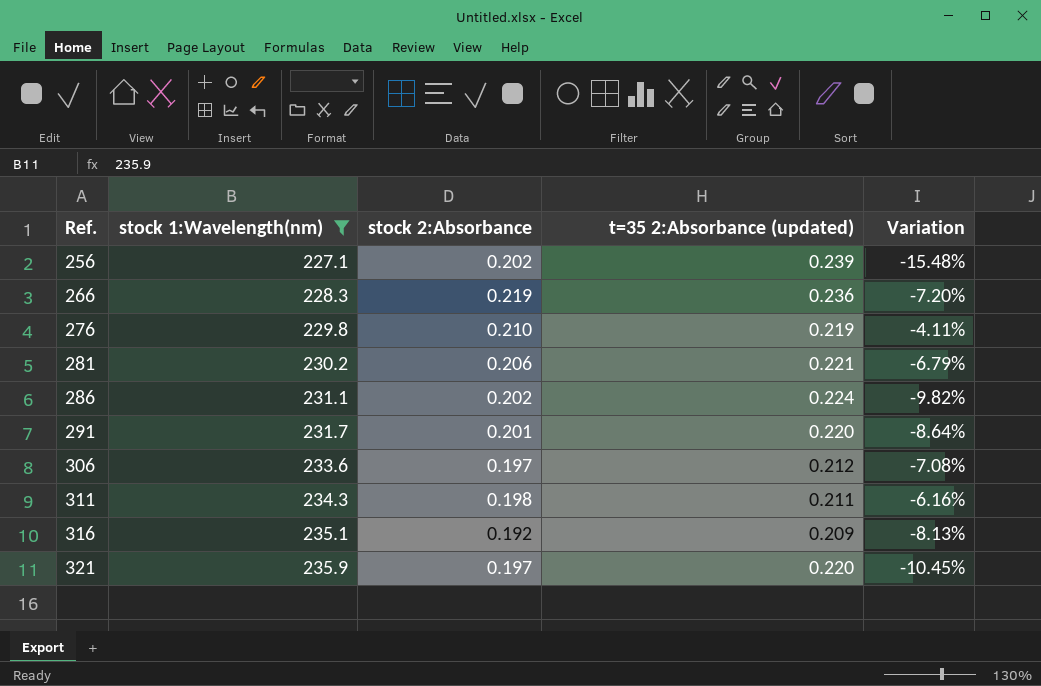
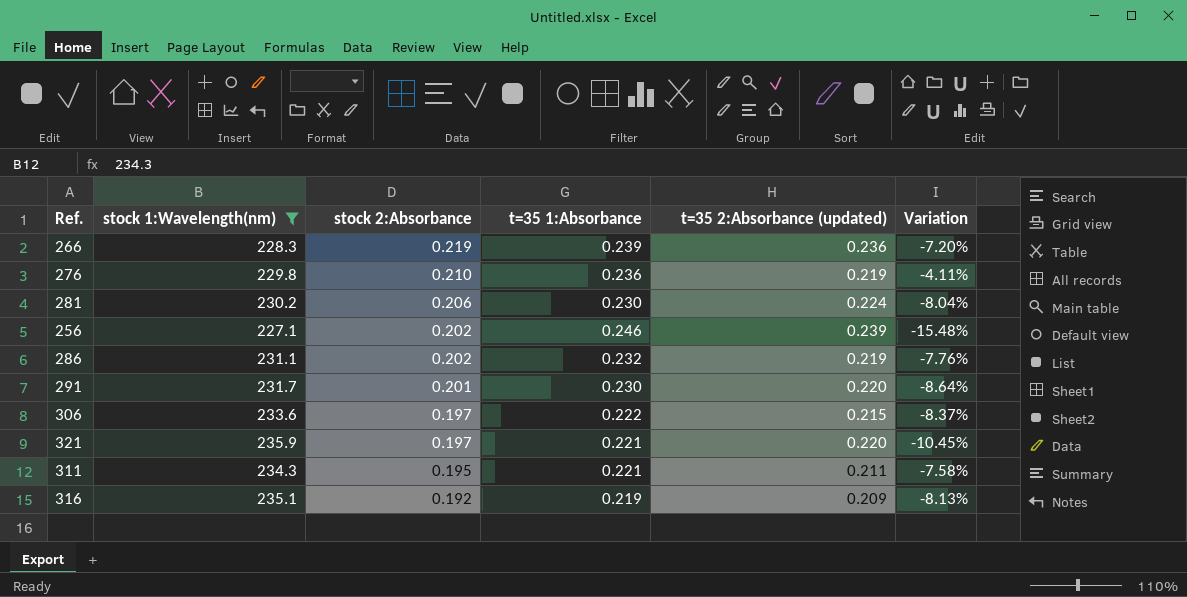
row order: Ref. ascending -> stock 2:Absorbance descending
column t=35 1:Absorbance | position: none -> 4
281 | t=35 2:Absorbance (updated): 0.221 -> 0.224
281 | Variation: -6.79% -> -8.04%
286 | t=35 2:Absorbance (updated): 0.224 -> 0.219
286 | Variation: -9.82% -> -7.76%
306 | t=35 2:Absorbance (updated): 0.212 -> 0.215
306 | Variation: -7.08% -> -8.37%
311 | stock 2:Absorbance: 0.198 -> 0.195
311 | Variation: -6.16% -> -7.58%

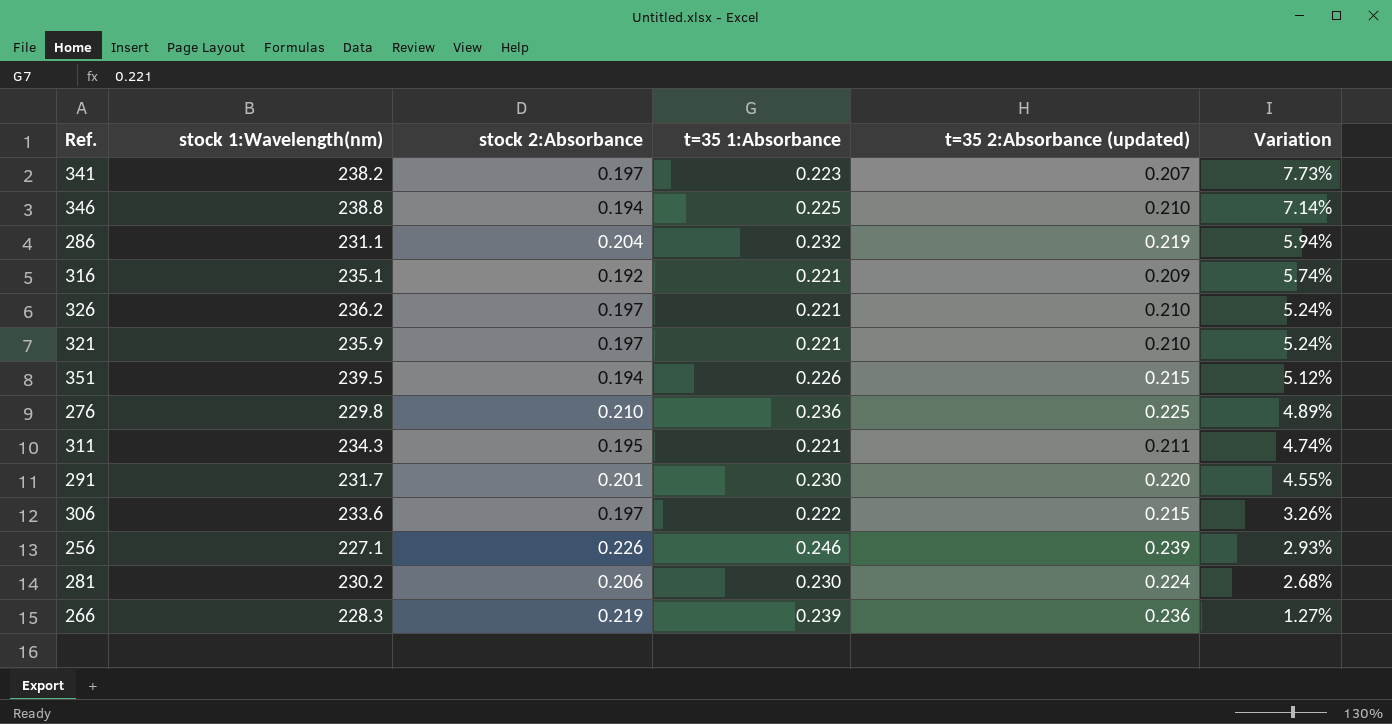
filter: stock 1:Wavelength(nm) <= 235.9 -> none
row order: stock 2:Absorbance descending -> Variation descending
column Variation | formula: ([stock 2:Absorbance] - [t=35 2:Absorbance (updated)]) / [t=35 2:Absorbance (updated)] -> ([t=35 1:Absorbance] - [t=35 2:Absorbance (updated)]) / [t=35 2:Absorbance (updated)]
286 | stock 2:Absorbance: 0.202 -> 0.204
316 | t=35 1:Absorbance: 0.219 -> 0.221
321 | t=35 2:Absorbance (updated): 0.220 -> 0.210
276 | t=35 2:Absorbance (updated): 0.219 -> 0.225
256 | stock 2:Absorbance: 0.202 -> 0.226

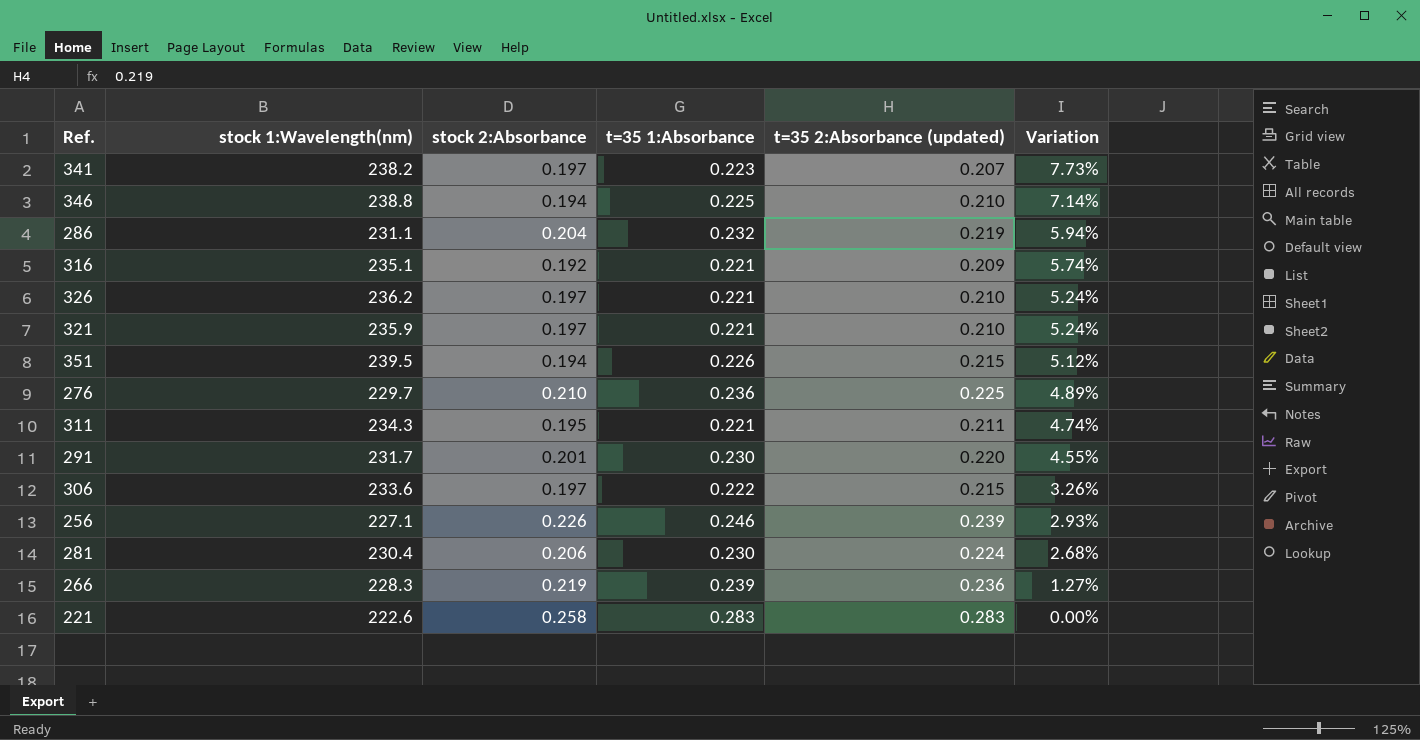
276 | stock 1:Wavelength(nm): 229.8 -> 229.7
281 | stock 1:Wavelength(nm): 230.2 -> 230.4
row 221: none -> 222.6 | 0.258 | 0.283 | 0.283 | 0.00%

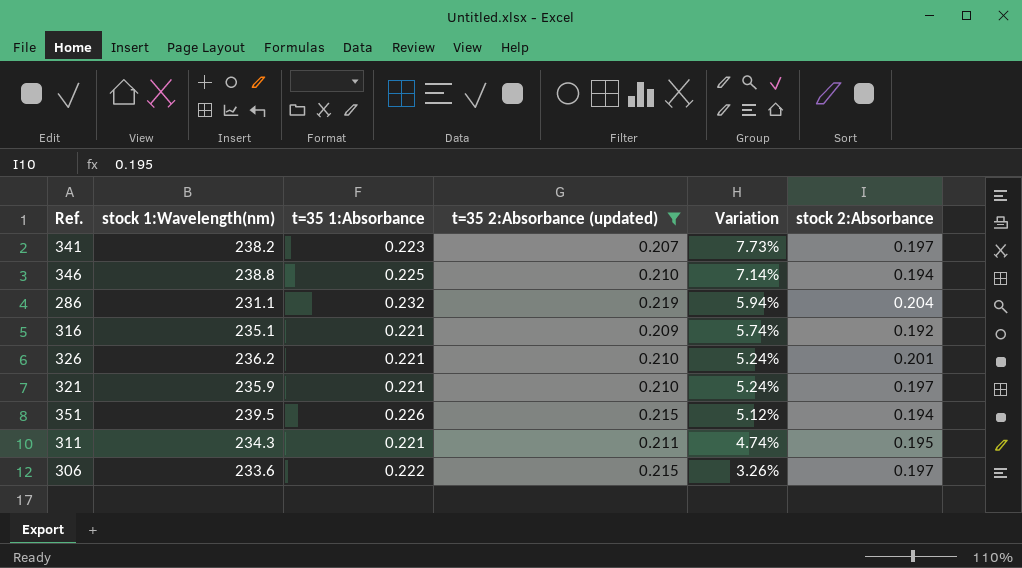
filter: none -> t=35 2:Absorbance (updated) <= 0.219
column stock 2:Absorbance | position: 3 -> 6
326 | stock 2:Absorbance: 0.197 -> 0.201

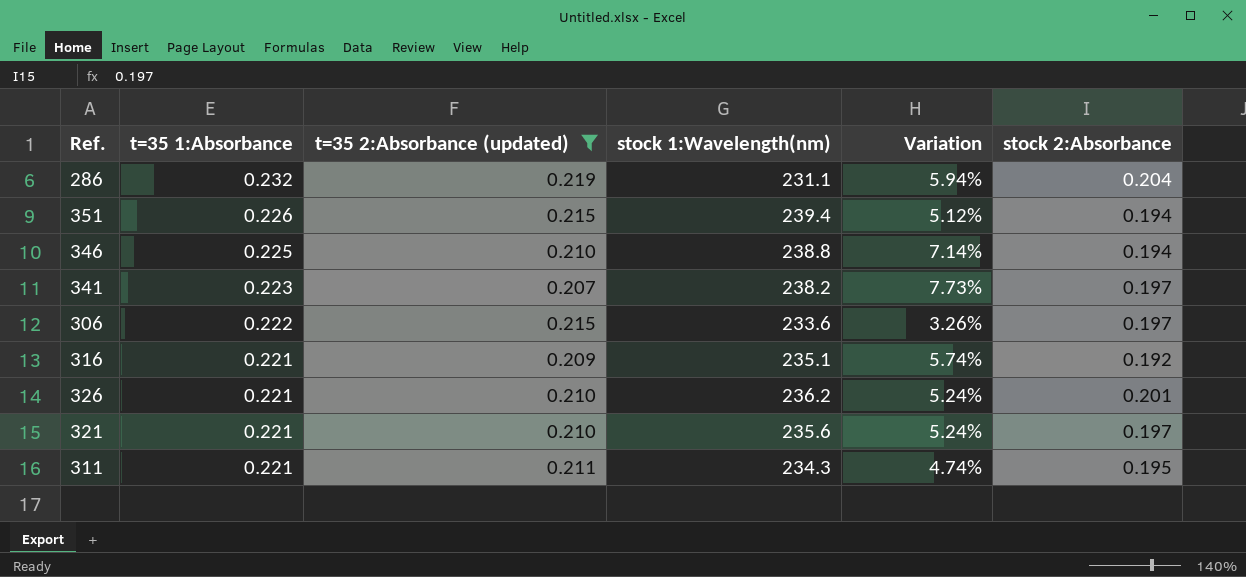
row order: Variation descending -> t=35 1:Absorbance descending
column stock 1:Wavelength(nm) | position: 2 -> 4
351 | stock 1:Wavelength(nm): 239.5 -> 239.4
321 | stock 1:Wavelength(nm): 235.9 -> 235.6

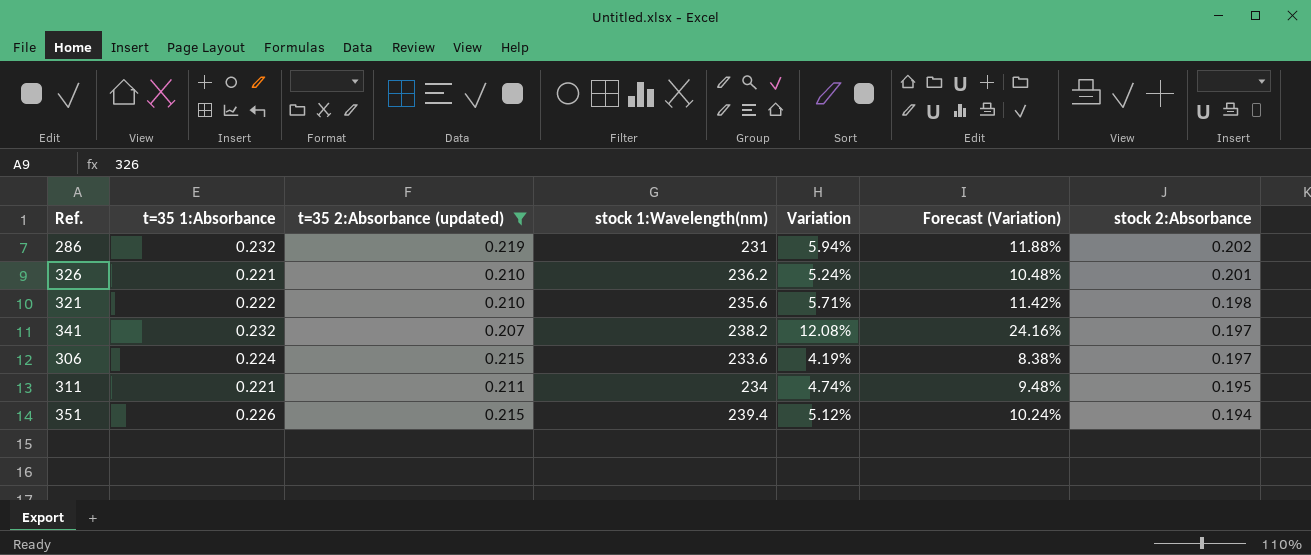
row order: t=35 1:Absorbance descending -> stock 2:Absorbance descending
column Forecast (Variation) | formula: none -> [Variation] * 2
row 346: 0.225 | 0.210 | 238.8 | 7.14% | 0.194 -> none
row 316: 0.221 | 0.209 | 235.1 | 5.74% | 0.192 -> none
286 | stock 1:Wavelength(nm): 231.1 -> 231
286 | stock 2:Absorbance: 0.204 -> 0.202
321 | t=35 1:Absorbance: 0.221 -> 0.222
321 | Variation: 5.24% -> 5.71%
321 | stock 2:Absorbance: 0.197 -> 0.198
341 | t=35 1:Absorbance: 0.223 -> 0.232
341 | Variation: 7.73% -> 12.08%
306 | t=35 1:Absorbance: 0.222 -> 0.224
306 | Variation: 3.26% -> 4.19%
311 | stock 1:Wavelength(nm): 234.3 -> 234

